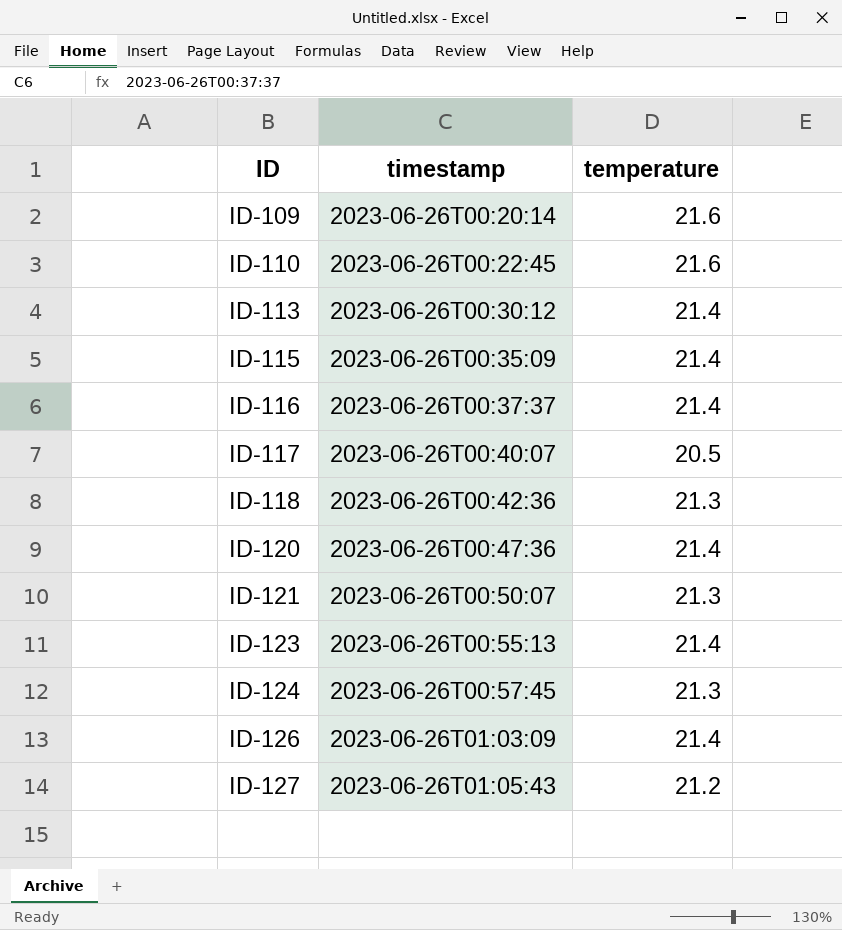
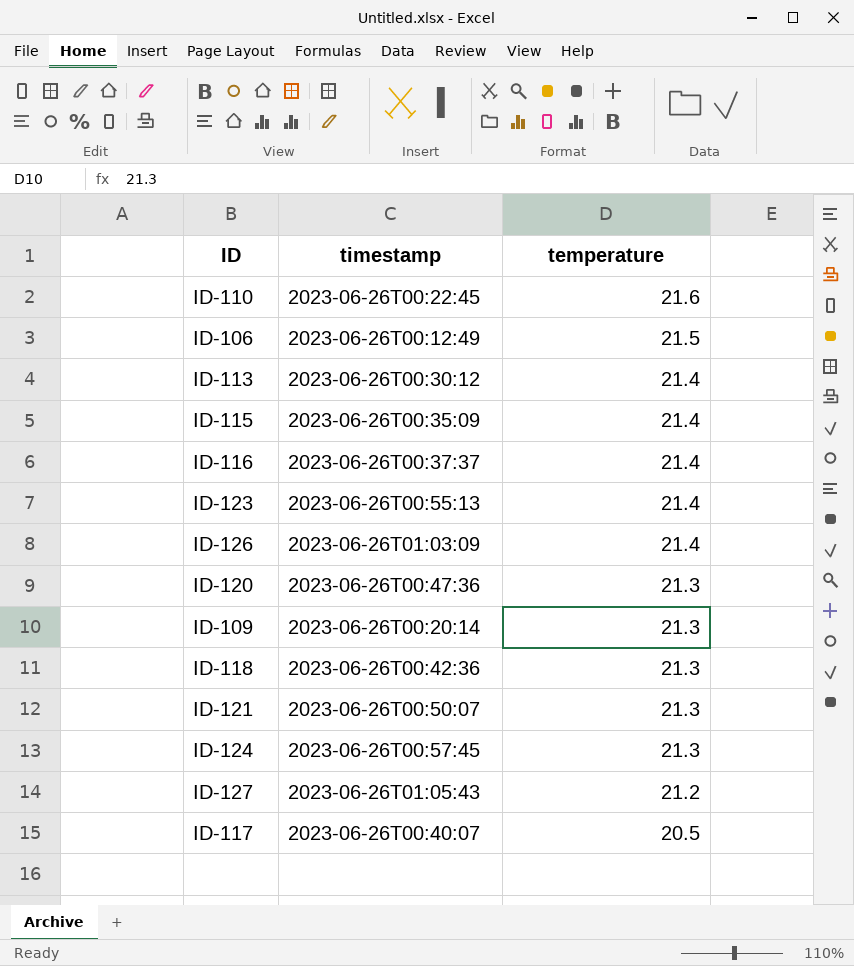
row order: ID ascending -> temperature descending
row ID-106: none -> 2023-06-26T00:12:49 | 21.5
ID-120 | temperature: 21.4 -> 21.3
ID-109 | temperature: 21.6 -> 21.3

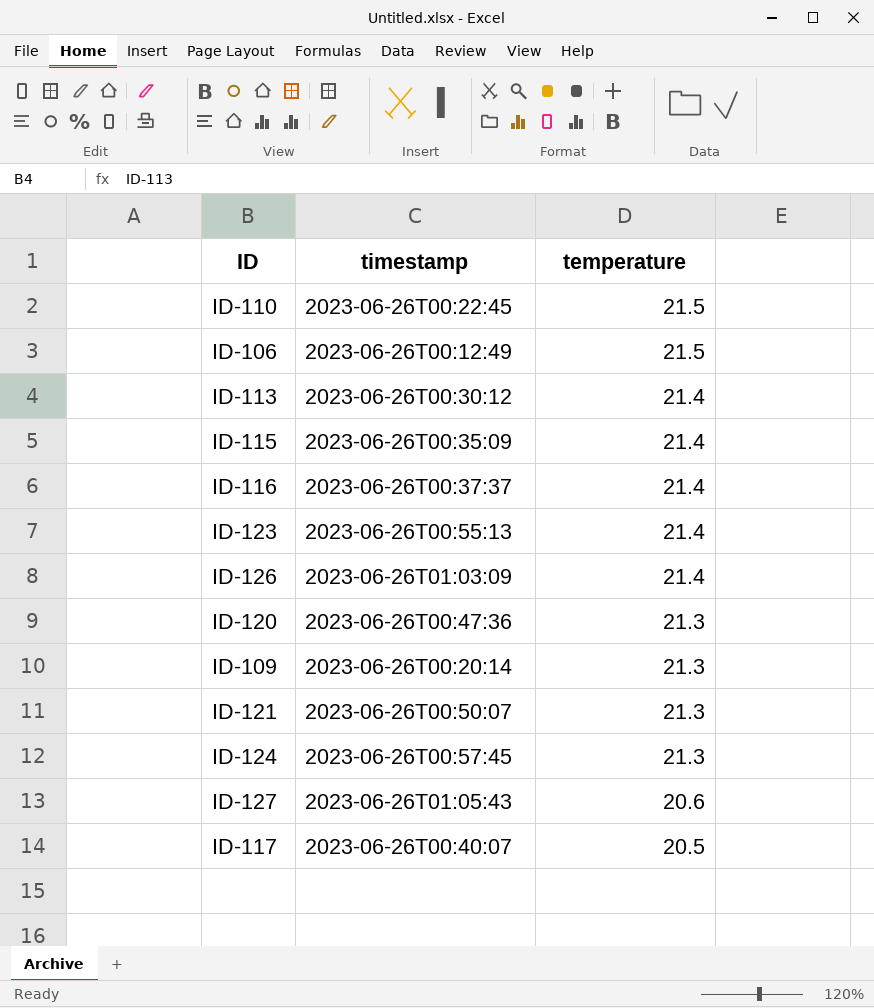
row ID-118: 2023-06-26T00:42:36 | 21.3 -> none
ID-110 | temperature: 21.6 -> 21.5
ID-127 | temperature: 21.2 -> 20.6

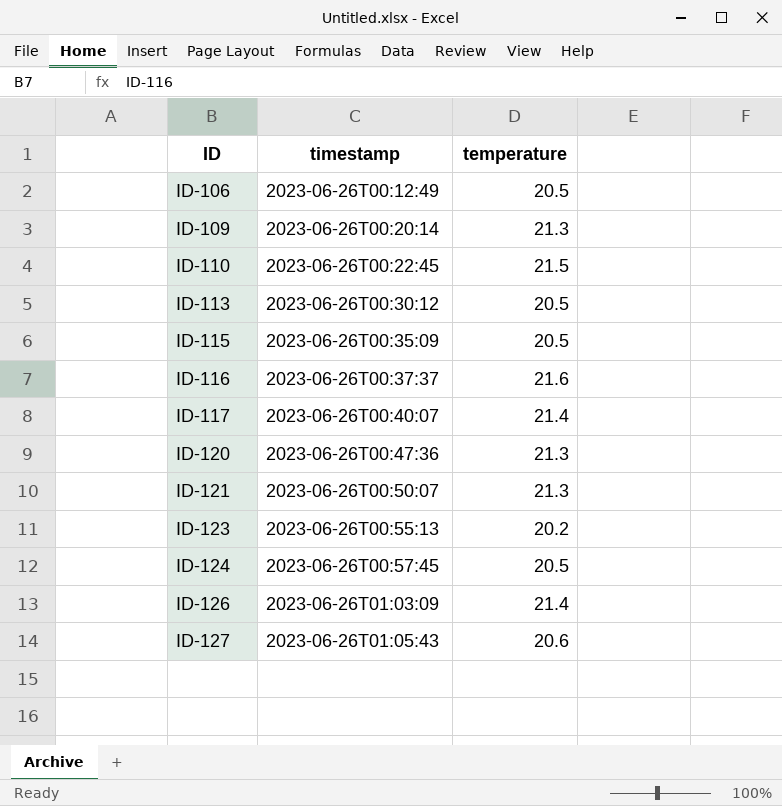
row order: temperature descending -> ID ascending
ID-106 | temperature: 21.5 -> 20.5
ID-113 | temperature: 21.4 -> 20.5
ID-115 | temperature: 21.4 -> 20.5
ID-116 | temperature: 21.4 -> 21.6
ID-117 | temperature: 20.5 -> 21.4
ID-123 | temperature: 21.4 -> 20.2
ID-124 | temperature: 21.3 -> 20.5

